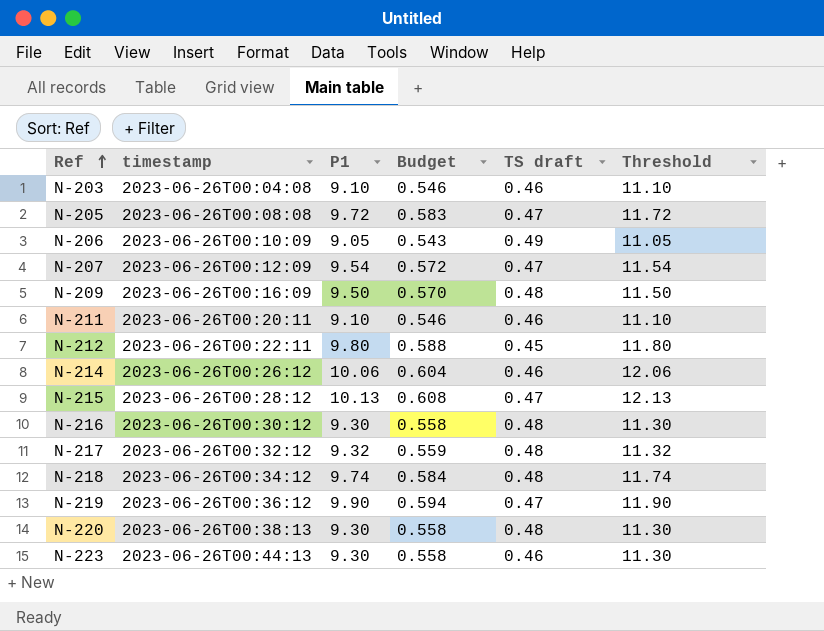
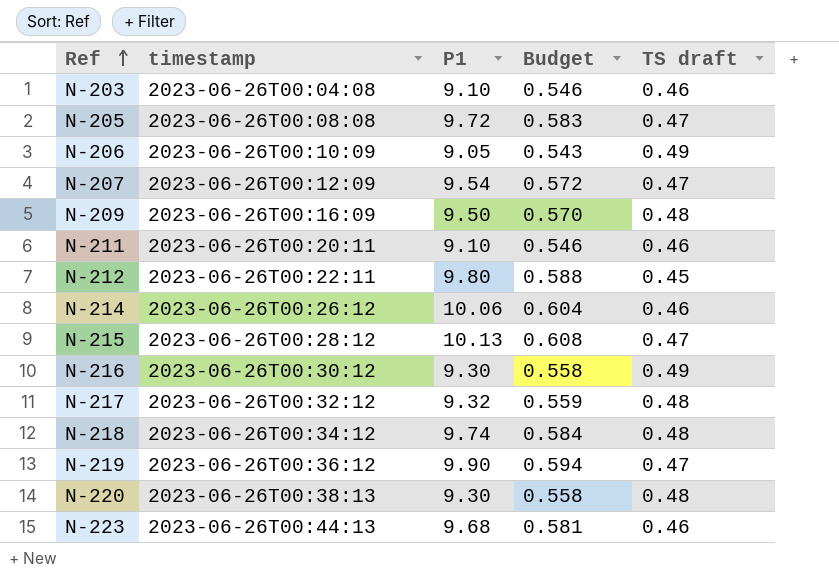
column Threshold | formula: [P1] + 2 -> none
N-216 | TS draft: 0.48 -> 0.49
N-223 | P1: 9.30 -> 9.68
N-223 | Budget: 0.558 -> 0.581

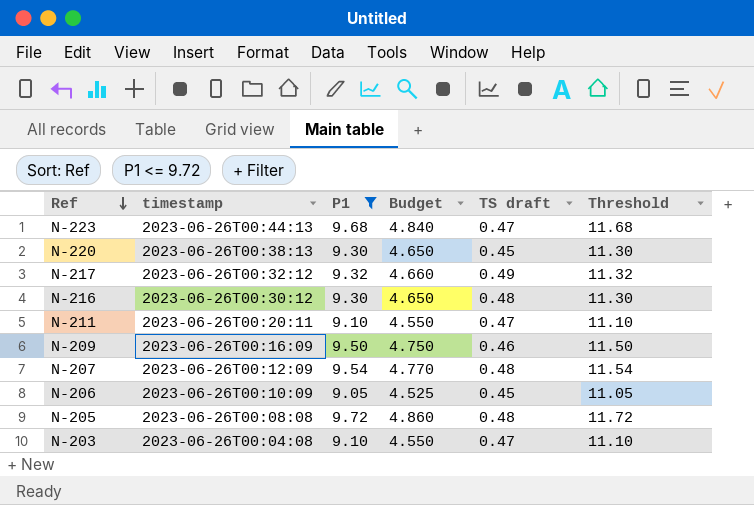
filter: none -> P1 <= 9.72
row order: Ref ascending -> Ref descending
column Budget | formula: [P1] * 0.06 -> [P1] * 0.5
column Threshold | formula: none -> [P1] + 2
N-223 | TS draft: 0.46 -> 0.47
N-220 | TS draft: 0.48 -> 0.45
N-217 | TS draft: 0.48 -> 0.49
N-216 | TS draft: 0.49 -> 0.48
N-211 | TS draft: 0.46 -> 0.47
N-209 | TS draft: 0.48 -> 0.46
N-207 | TS draft: 0.47 -> 0.48
N-206 | TS draft: 0.49 -> 0.45
N-205 | TS draft: 0.47 -> 0.48
N-203 | TS draft: 0.46 -> 0.47

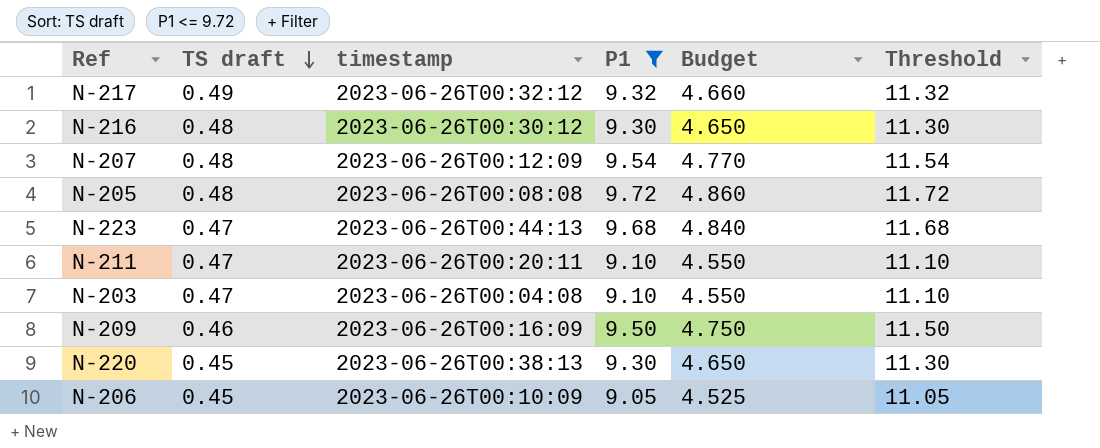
row order: Ref descending -> TS draft descending
column TS draft | position: 5 -> 2

